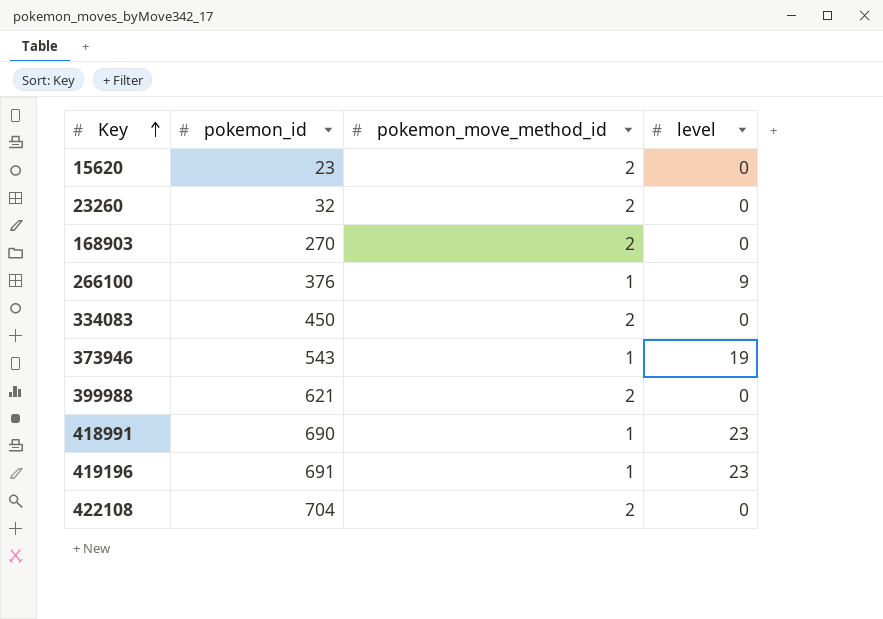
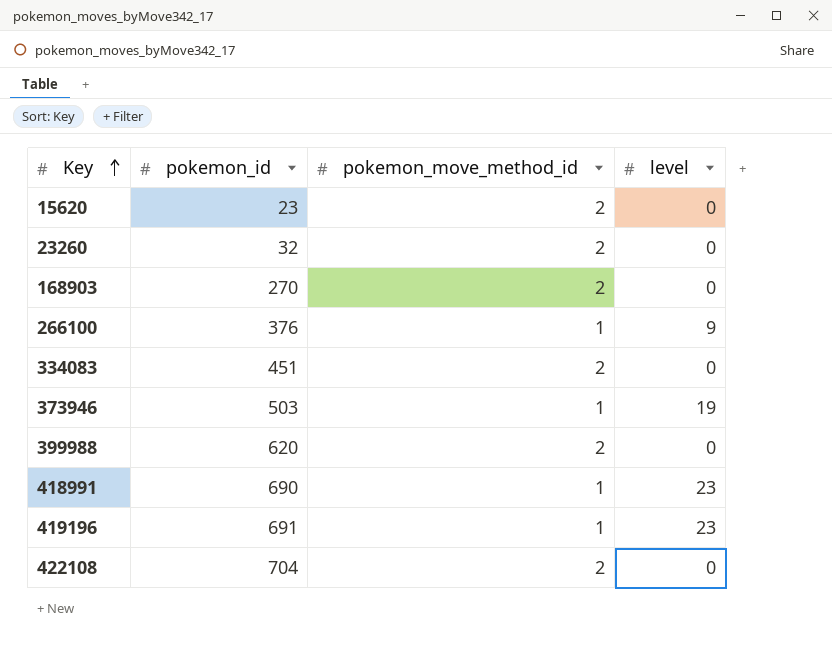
334083 | pokemon_id: 450 -> 451
373946 | pokemon_id: 543 -> 503
399988 | pokemon_id: 621 -> 620

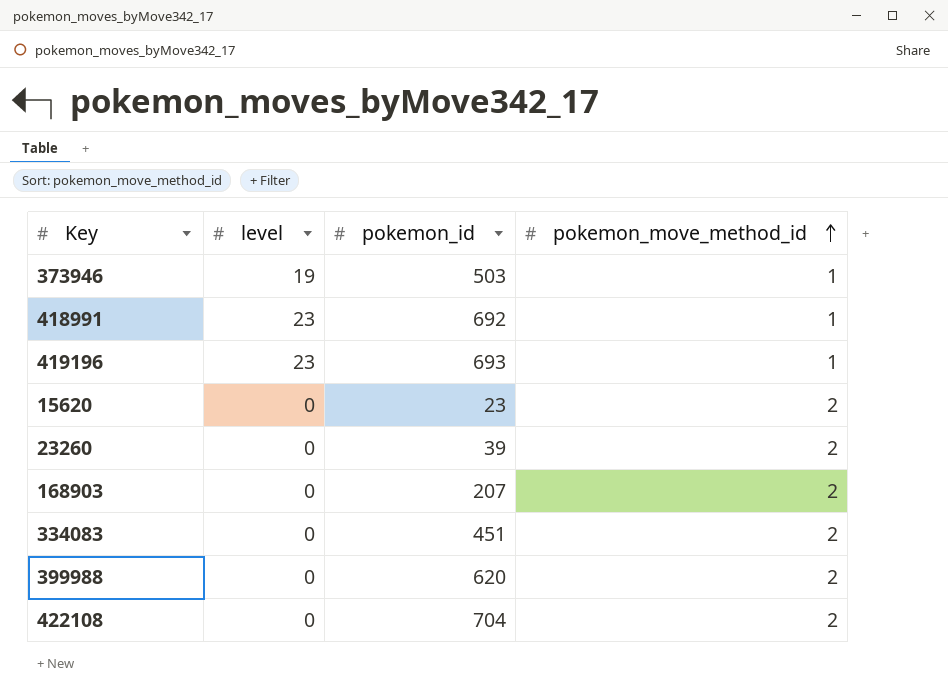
row order: Key ascending -> pokemon_move_method_id ascending
column level | position: 4 -> 2
row 266100: 376 | 1 | 9 -> none
418991 | pokemon_id: 690 -> 692
419196 | pokemon_id: 691 -> 693
23260 | pokemon_id: 32 -> 39
168903 | pokemon_id: 270 -> 207

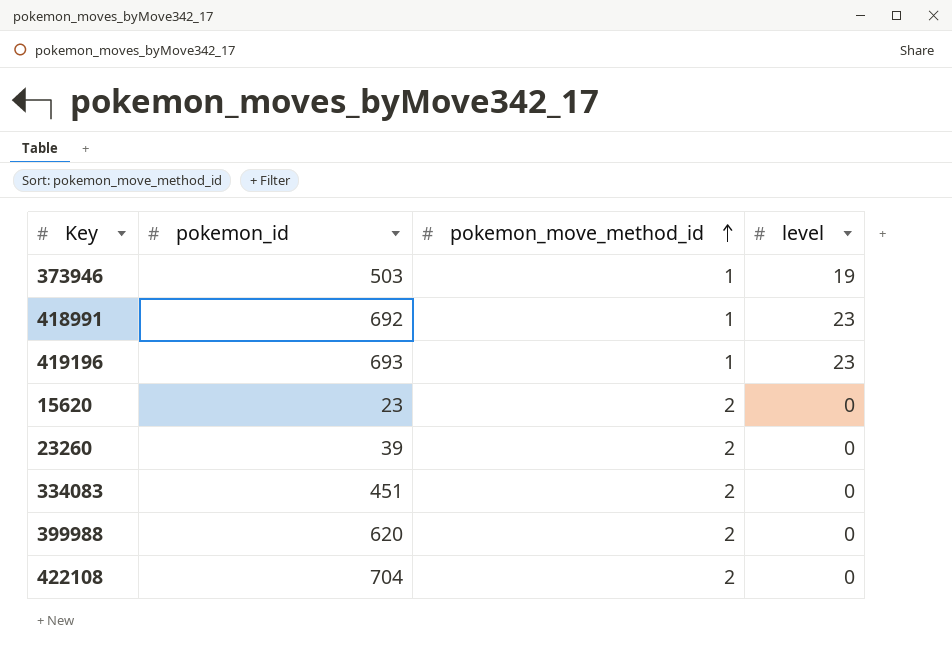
column level | position: 2 -> 4
row 168903: 0 | 207 | 2 -> none

